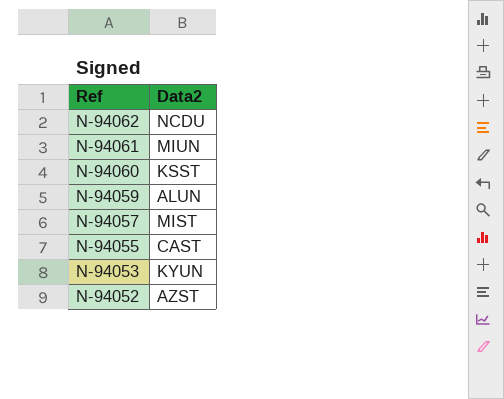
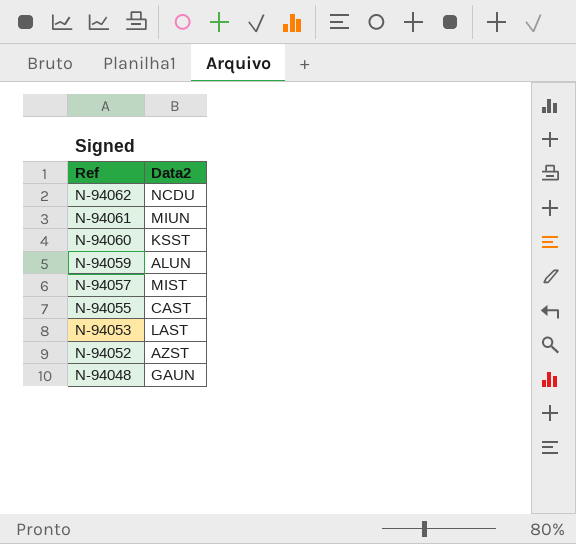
N-94053 | Data2: KYUN -> LAST
row N-94048: none -> GAUN

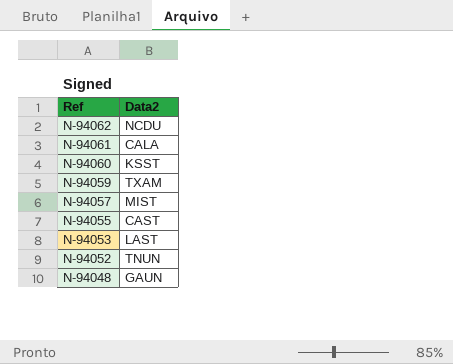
N-94061 | Data2: MIUN -> CALA
N-94059 | Data2: ALUN -> TXAM
N-94052 | Data2: AZST -> TNUN

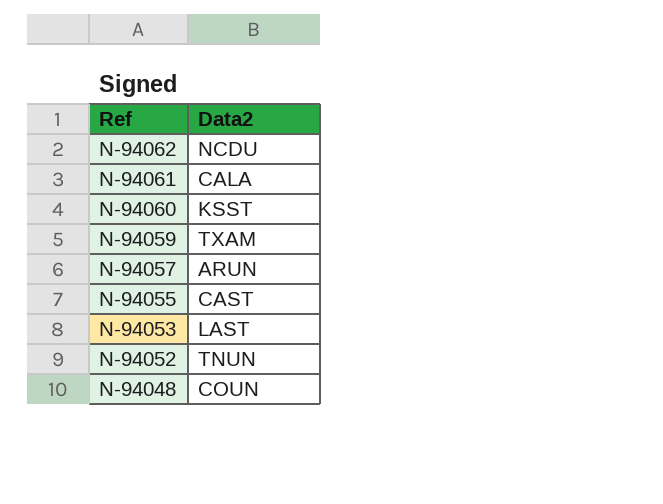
N-94057 | Data2: MIST -> ARUN
N-94048 | Data2: GAUN -> COUN

